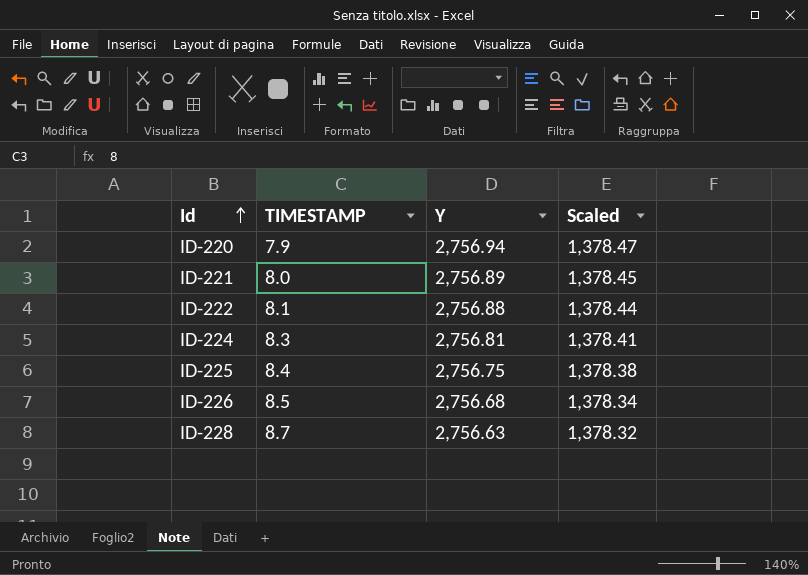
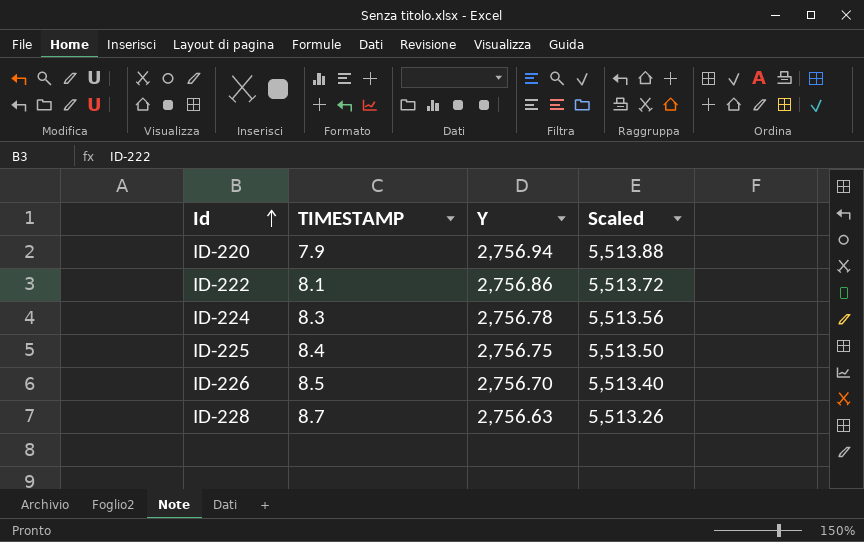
column Scaled | formula: [Y] * 0.5 -> [Y] * 2
row ID-221: 8.0 | 2,756.89 | 1,378.45 -> none
ID-222 | Y: 2,756.88 -> 2,756.86
ID-224 | Y: 2,756.81 -> 2,756.78
ID-226 | Y: 2,756.68 -> 2,756.70

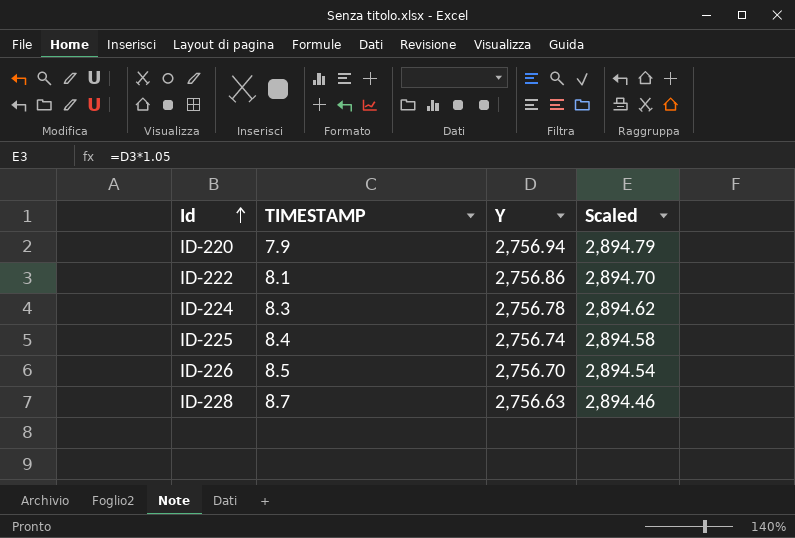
column Scaled | formula: [Y] * 2 -> [Y] * 1.05
ID-225 | Y: 2,756.75 -> 2,756.74

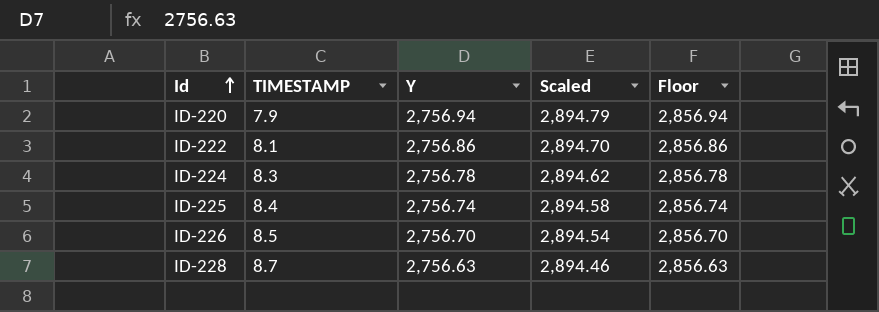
column Floor | formula: none -> [Y] + 100

